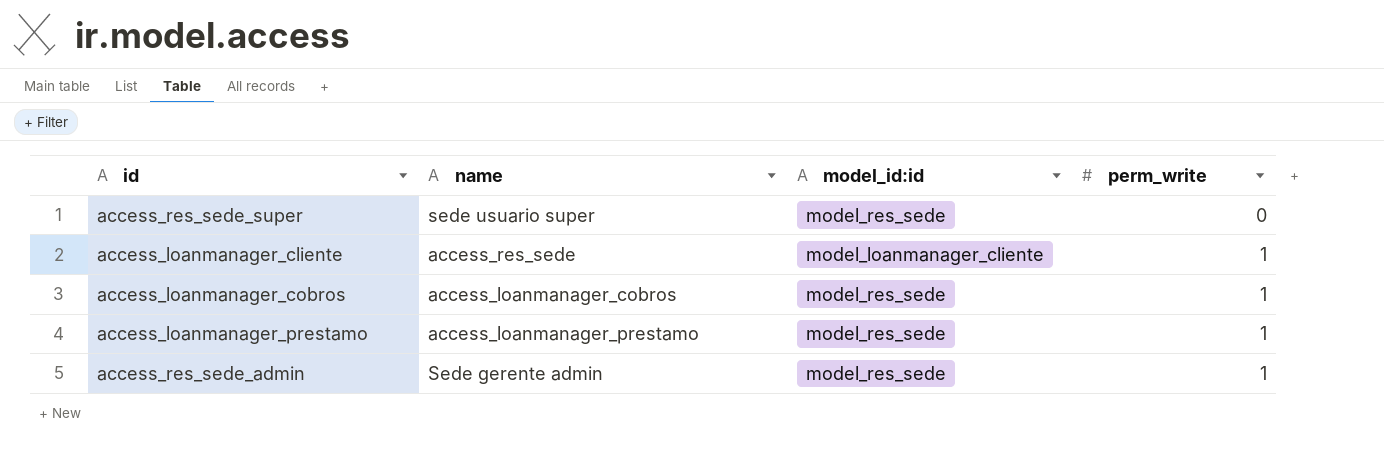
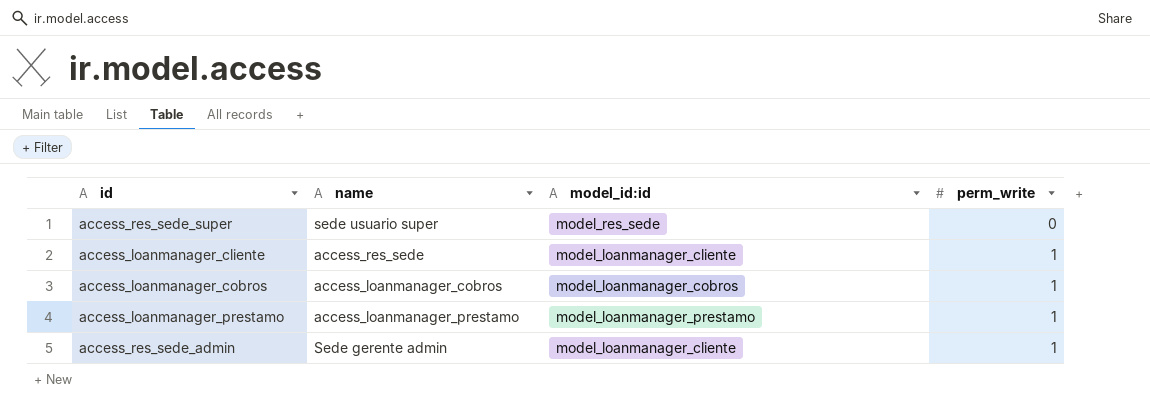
access_loanmanager_cobros | model_id:id: model_res_sede -> model_loanmanager_cobros
access_loanmanager_prestamo | model_id:id: model_res_sede -> model_loanmanager_prestamo
access_res_sede_admin | model_id:id: model_res_sede -> model_loanmanager_cliente

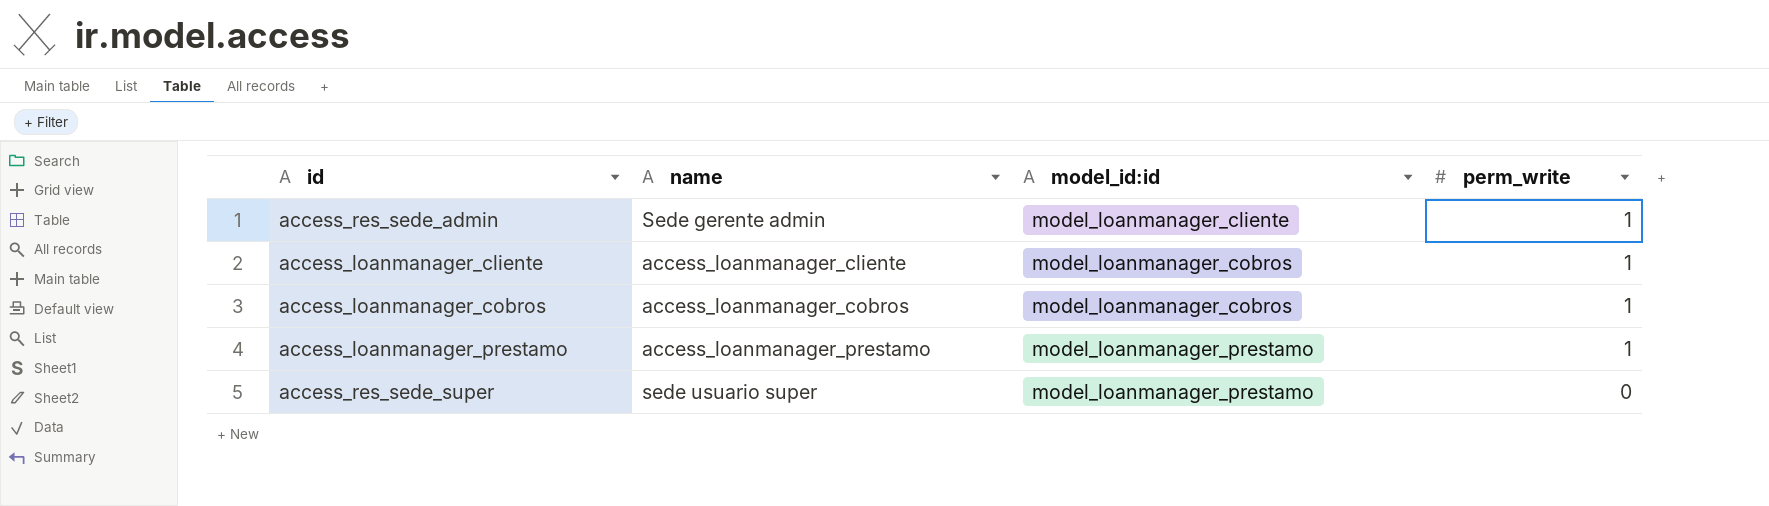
row order: perm_write ascending -> model_id:id ascending
access_loanmanager_cliente | name: access_res_sede -> access_loanmanager_cliente
access_loanmanager_cliente | model_id:id: model_loanmanager_cliente -> model_loanmanager_cobros
access_res_sede_super | model_id:id: model_res_sede -> model_loanmanager_prestamo

